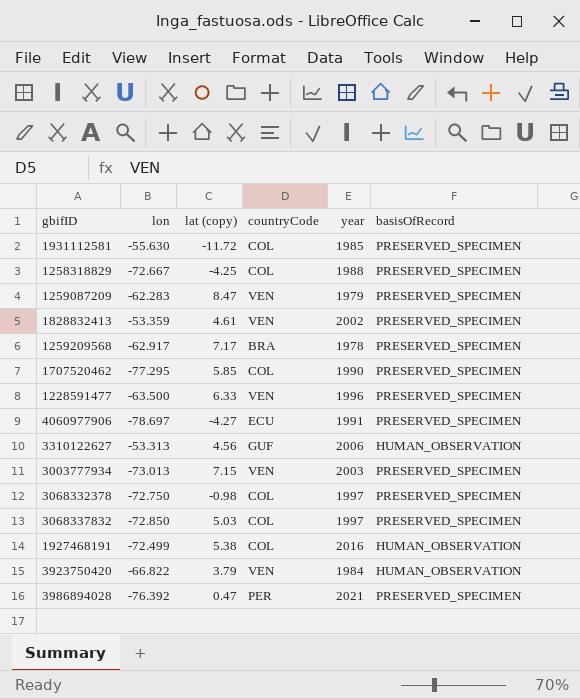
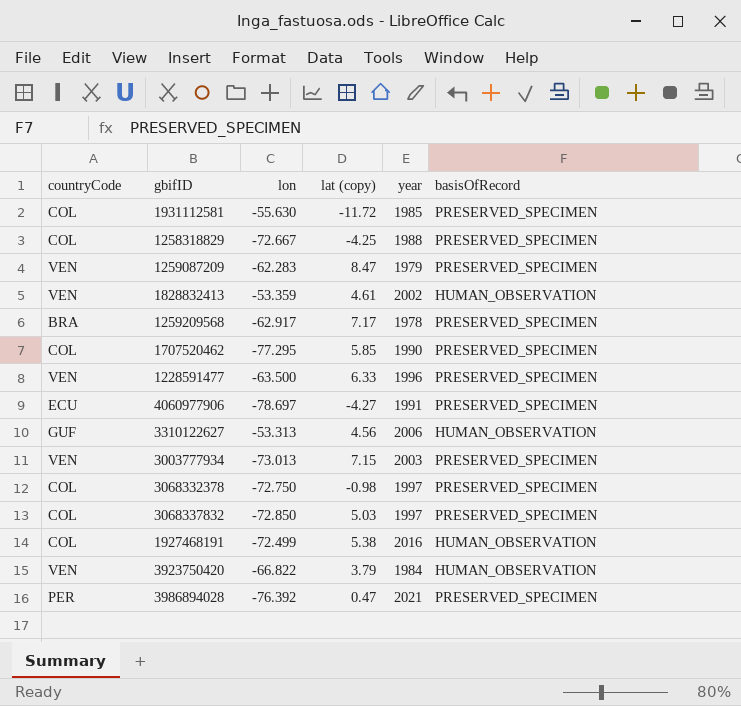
column countryCode | position: 4 -> 1
1828832413 | basisOfRecord: PRESERVED_SPECIMEN -> HUMAN_OBSERVATION

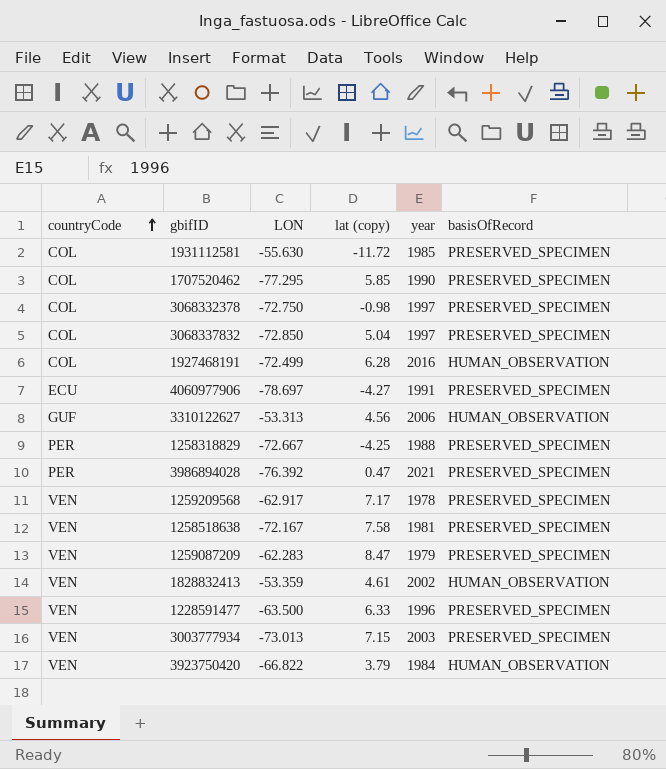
row order: none -> countryCode ascending
column name: lon -> LON
3068337832 | lat (copy): 5.03 -> 5.04
1927468191 | lat (copy): 5.38 -> 6.28
1258318829 | countryCode: COL -> PER
1259209568 | countryCode: BRA -> VEN
row 1258518638: none -> VEN | -72.167 | 7.58 | 1981 | PRESERVED_SPECIMEN

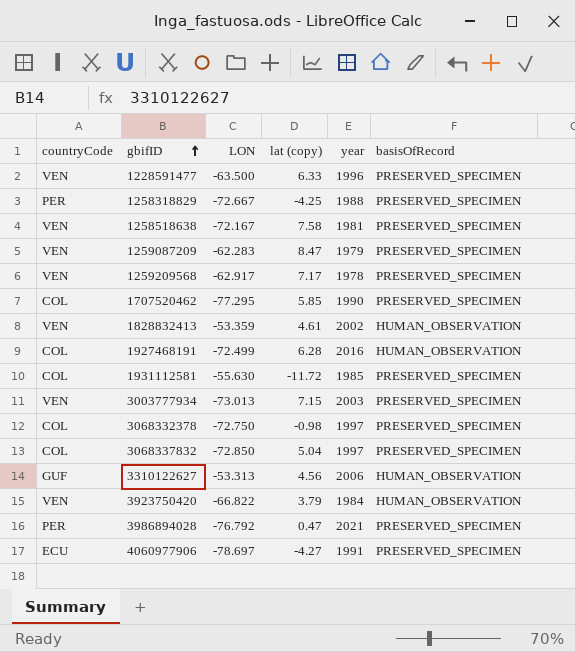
row order: countryCode ascending -> gbifID ascending
3986894028 | LON: -76.392 -> -76.792

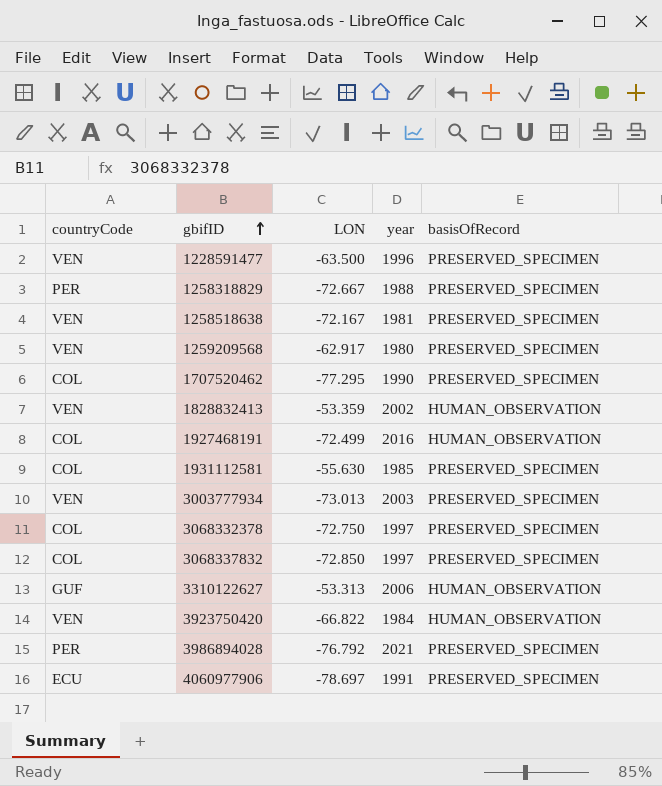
column lat (copy) | position: 4 -> none
row 1259087209: VEN | -62.283 | 8.47 | 1979 | PRESERVED_SPECIMEN -> none
1259209568 | year: 1978 -> 1980

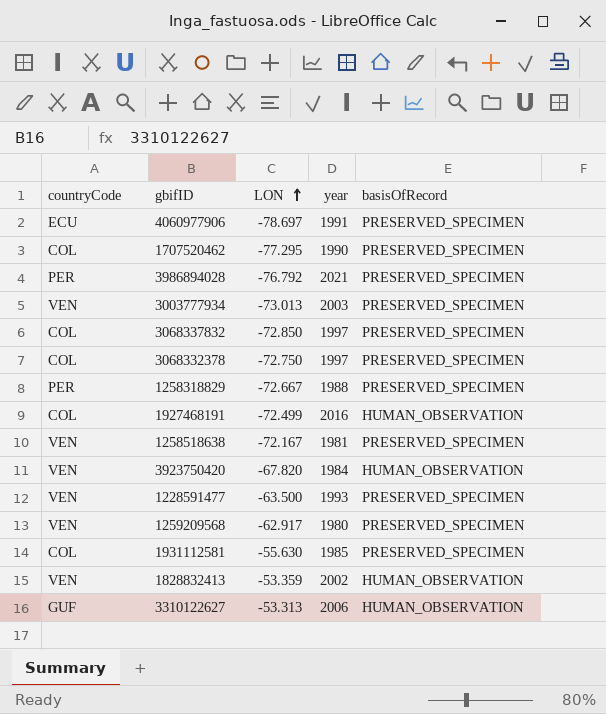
row order: gbifID ascending -> LON ascending
3923750420 | LON: -66.822 -> -67.820
1228591477 | year: 1996 -> 1993

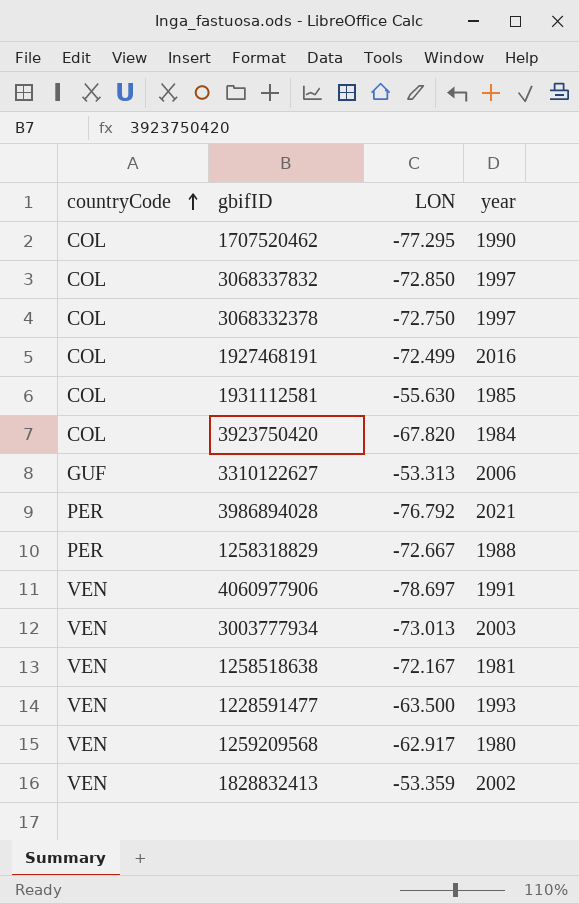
row order: LON ascending -> countryCode ascending
column basisOfRecord | position: 5 -> none
3923750420 | countryCode: VEN -> COL
4060977906 | countryCode: ECU -> VEN

